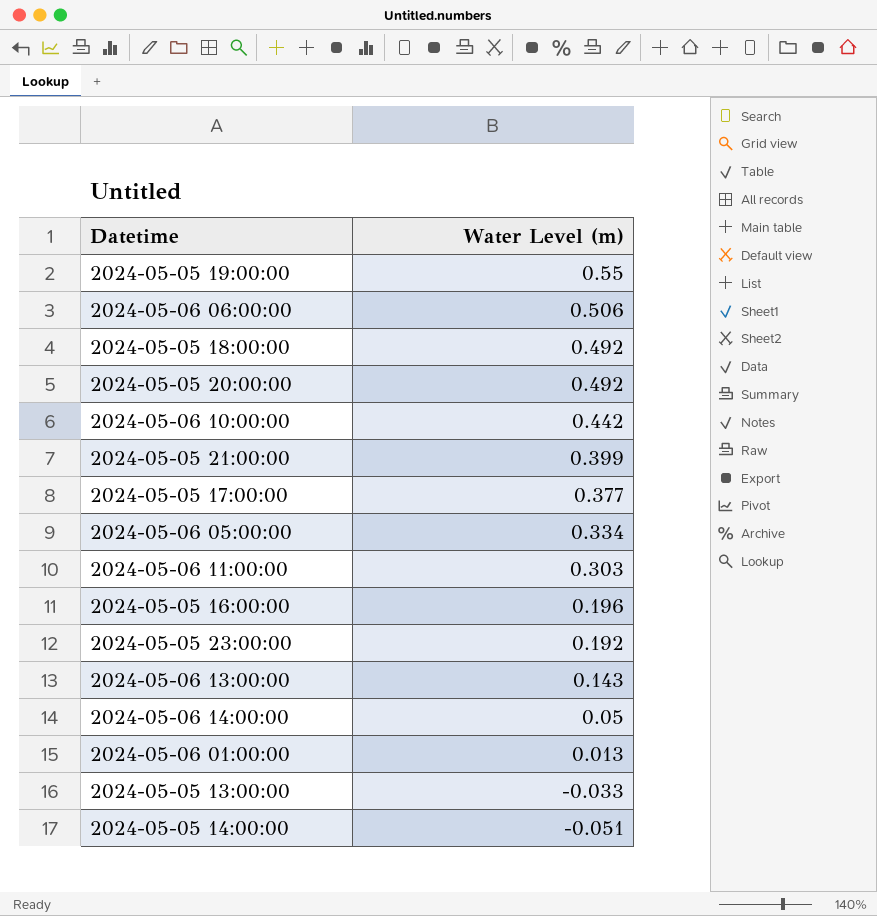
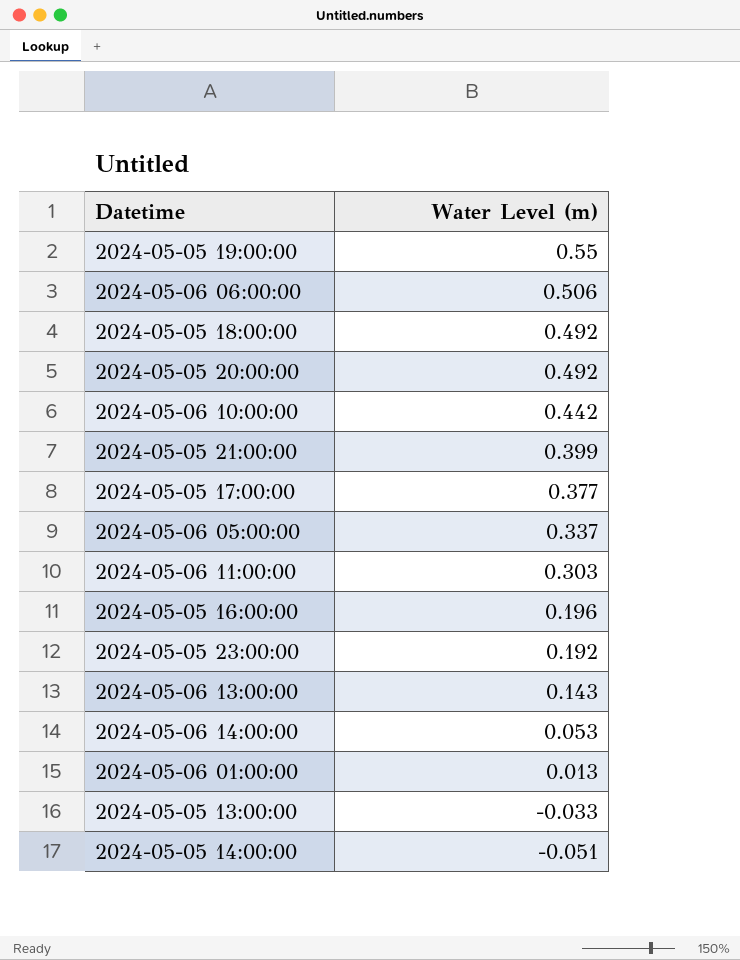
2024-05-06 05:00:00 | Water Level (m): 0.334 -> 0.337
2024-05-06 14:00:00 | Water Level (m): 0.05 -> 0.053

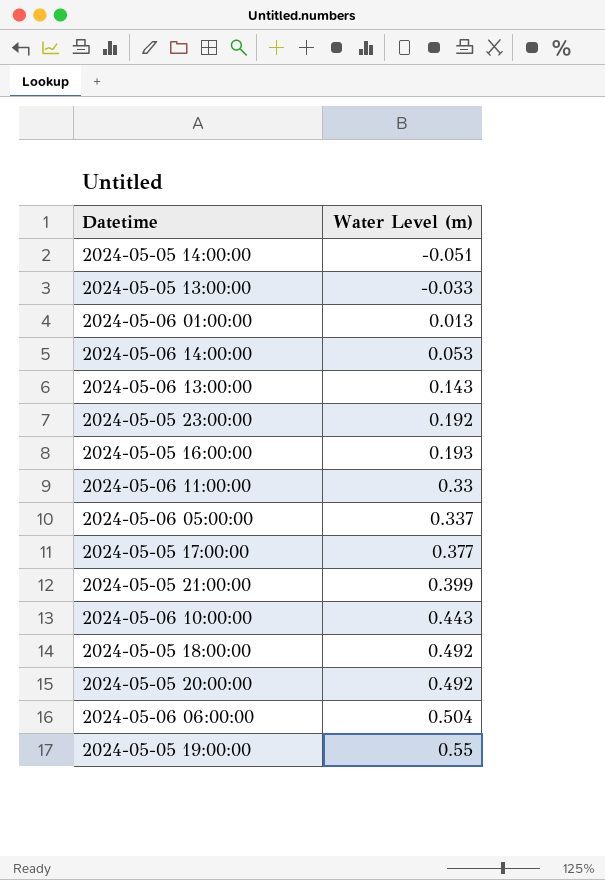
row order: Water Level (m) descending -> Water Level (m) ascending
2024-05-05 16:00:00 | Water Level (m): 0.196 -> 0.193
2024-05-06 11:00:00 | Water Level (m): 0.303 -> 0.33
2024-05-06 10:00:00 | Water Level (m): 0.442 -> 0.443
2024-05-06 06:00:00 | Water Level (m): 0.506 -> 0.504

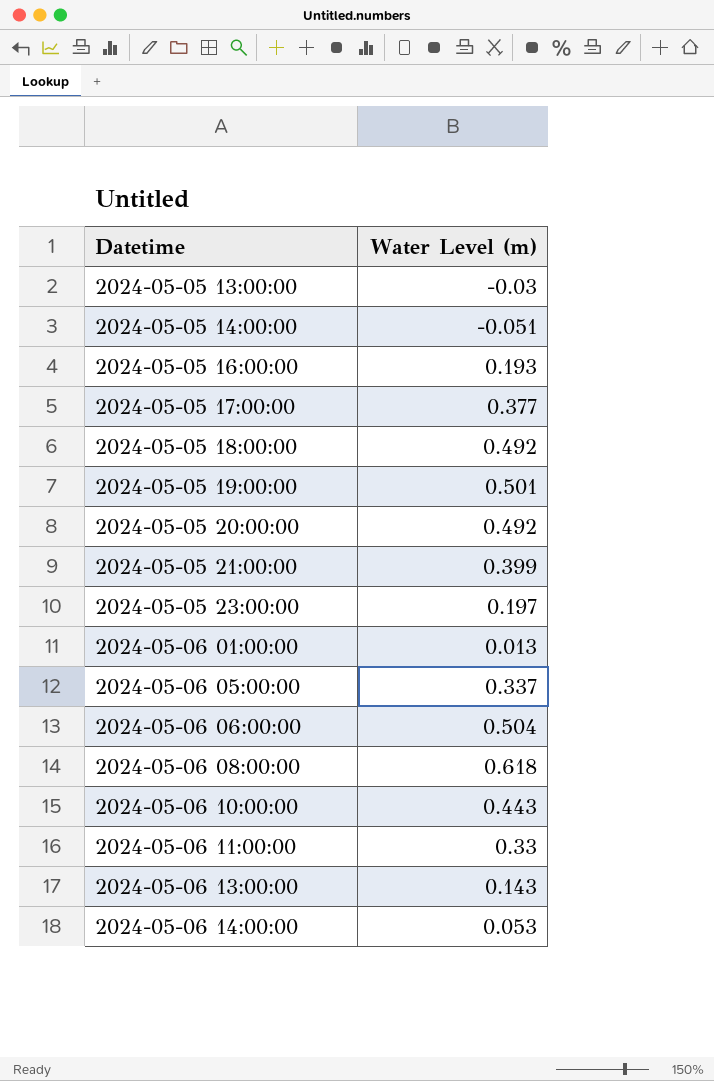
row order: Water Level (m) ascending -> Datetime ascending
2024-05-05 13:00:00 | Water Level (m): -0.033 -> -0.03
2024-05-05 19:00:00 | Water Level (m): 0.55 -> 0.501
2024-05-05 23:00:00 | Water Level (m): 0.192 -> 0.197
row 2024-05-06 08:00:00: none -> 0.618

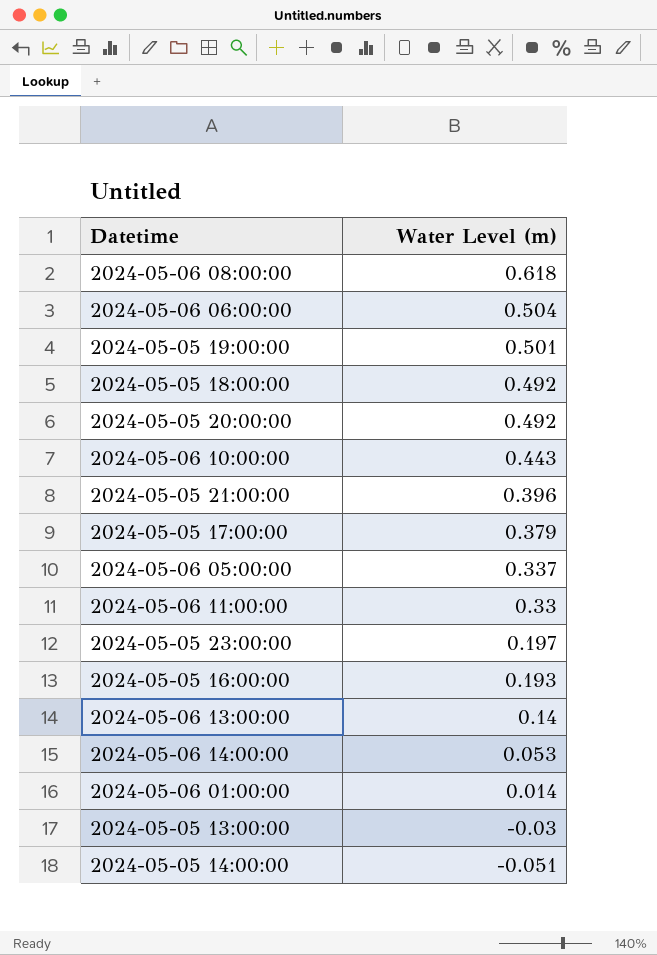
row order: Datetime ascending -> Water Level (m) descending
2024-05-05 21:00:00 | Water Level (m): 0.399 -> 0.396
2024-05-05 17:00:00 | Water Level (m): 0.377 -> 0.379
2024-05-06 13:00:00 | Water Level (m): 0.143 -> 0.14
2024-05-06 01:00:00 | Water Level (m): 0.013 -> 0.014

